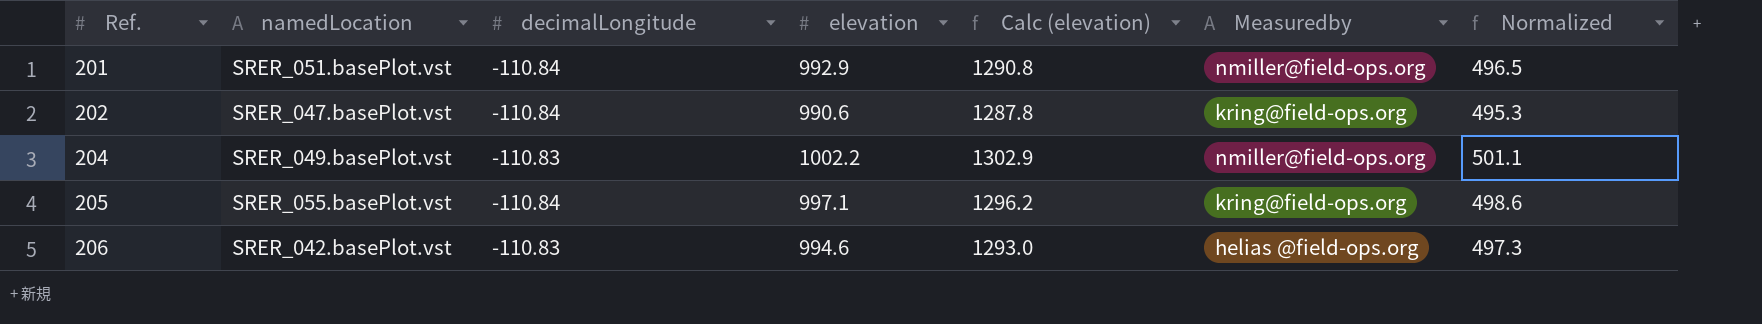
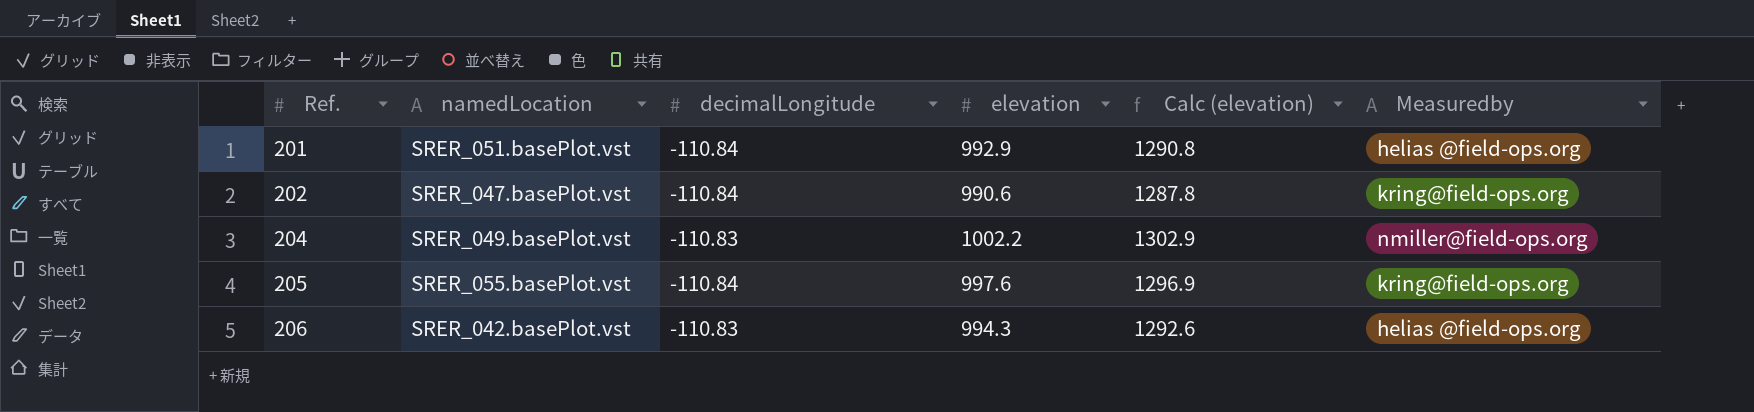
column Normalized | formula: [elevation] * 0.5 -> none
201 | Measuredby: nmiller@field-ops.org -> helias @field-ops.org
205 | elevation: 997.1 -> 997.6
205 | Calc (elevation): 1296.2 -> 1296.9
206 | elevation: 994.6 -> 994.3
206 | Calc (elevation): 1293.0 -> 1292.6

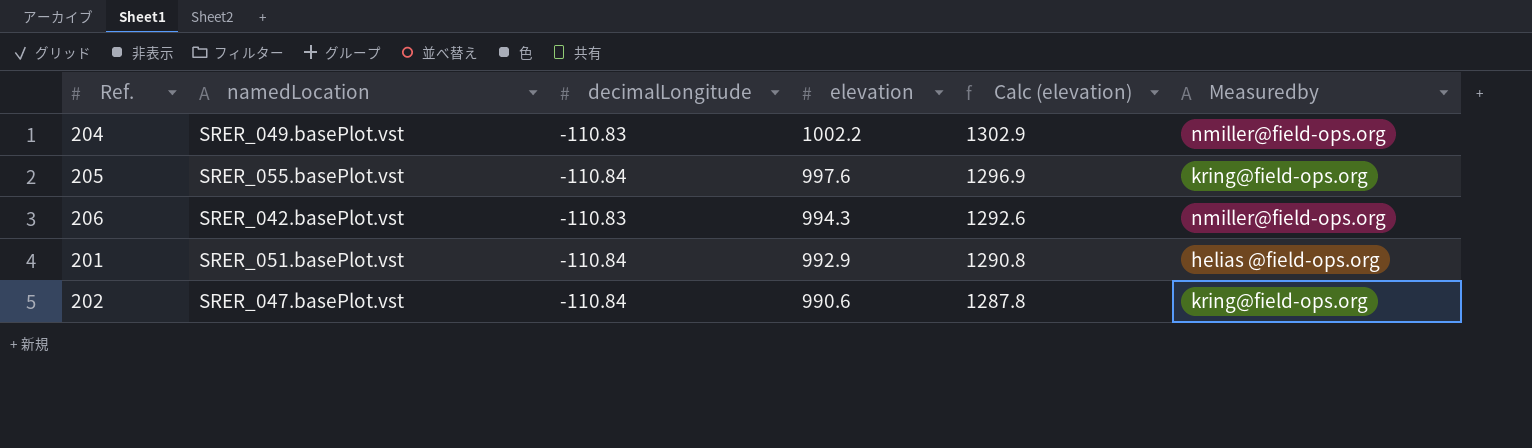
row order: Ref. ascending -> elevation descending
206 | Measuredby: helias @field-ops.org -> nmiller@field-ops.org

